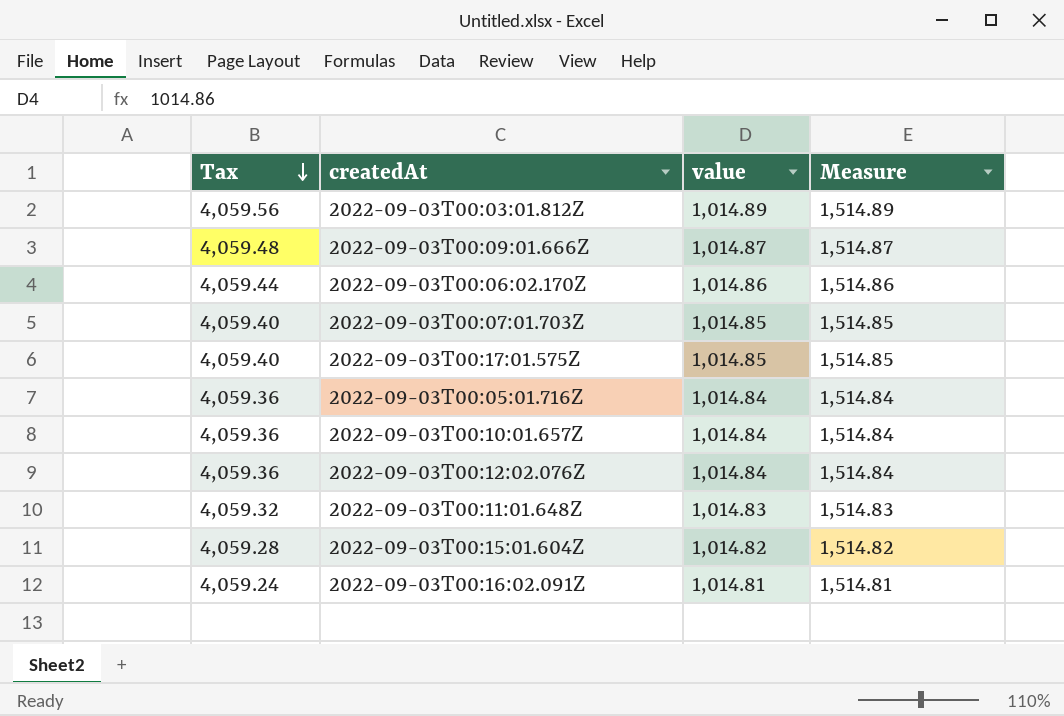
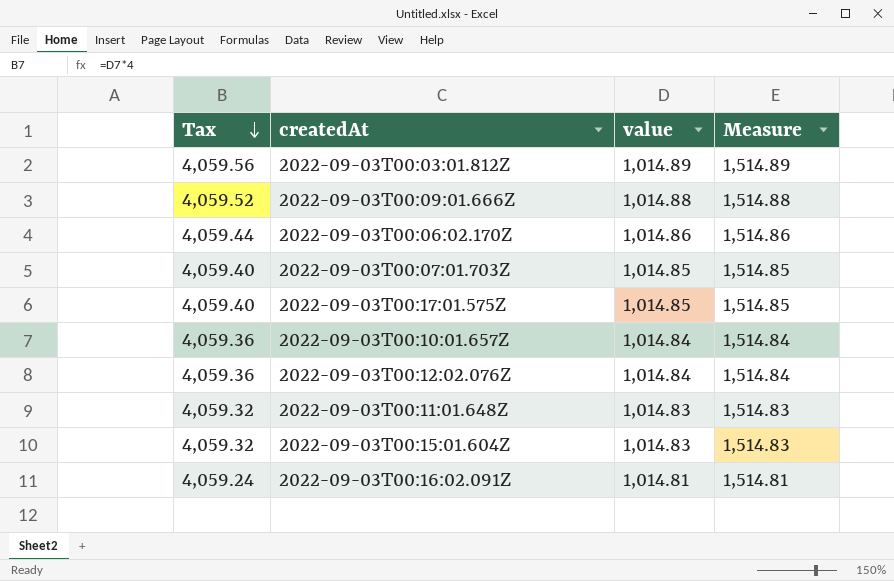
row 2022-09-03T00:05:01.716Z: 4,059.36 | 1,014.84 | 1,514.84 -> none
2022-09-03T00:09:01.666Z | Tax: 4,059.48 -> 4,059.52
2022-09-03T00:09:01.666Z | value: 1,014.87 -> 1,014.88
2022-09-03T00:09:01.666Z | Measure: 1,514.87 -> 1,514.88
2022-09-03T00:15:01.604Z | Tax: 4,059.28 -> 4,059.32
2022-09-03T00:15:01.604Z | value: 1,014.82 -> 1,014.83
2022-09-03T00:15:01.604Z | Measure: 1,514.82 -> 1,514.83

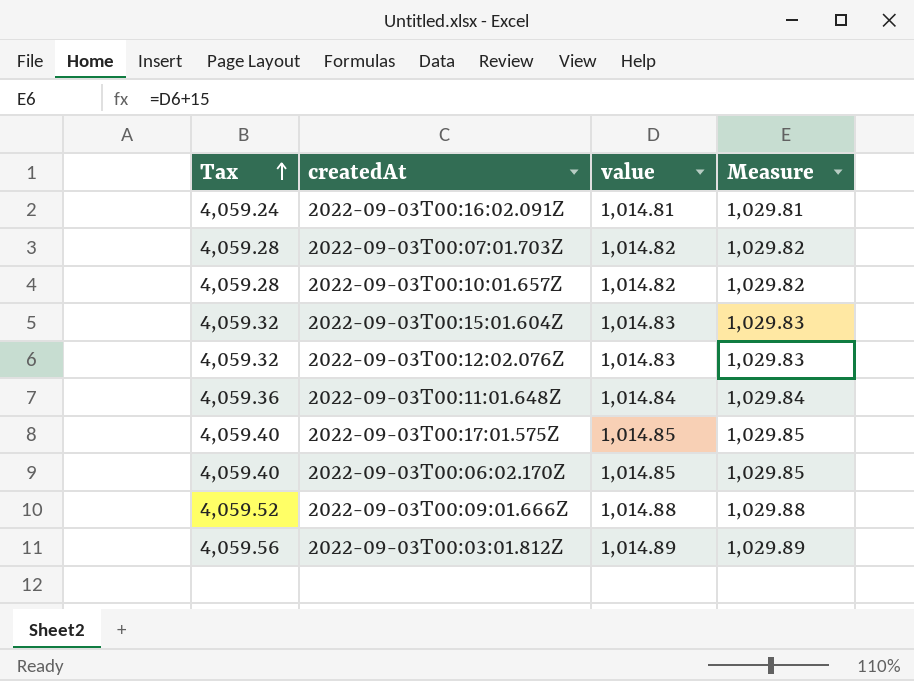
row order: Tax descending -> Tax ascending
column Measure | formula: [value] + 500 -> [value] + 15
2022-09-03T00:07:01.703Z | Tax: 4,059.40 -> 4,059.28
2022-09-03T00:07:01.703Z | value: 1,014.85 -> 1,014.82
2022-09-03T00:10:01.657Z | Tax: 4,059.36 -> 4,059.28
2022-09-03T00:10:01.657Z | value: 1,014.84 -> 1,014.82
2022-09-03T00:12:02.076Z | Tax: 4,059.36 -> 4,059.32
2022-09-03T00:12:02.076Z | value: 1,014.84 -> 1,014.83
2022-09-03T00:11:01.648Z | Tax: 4,059.32 -> 4,059.36
2022-09-03T00:11:01.648Z | value: 1,014.83 -> 1,014.84
2022-09-03T00:06:02.170Z | Tax: 4,059.44 -> 4,059.40
2022-09-03T00:06:02.170Z | value: 1,014.86 -> 1,014.85

